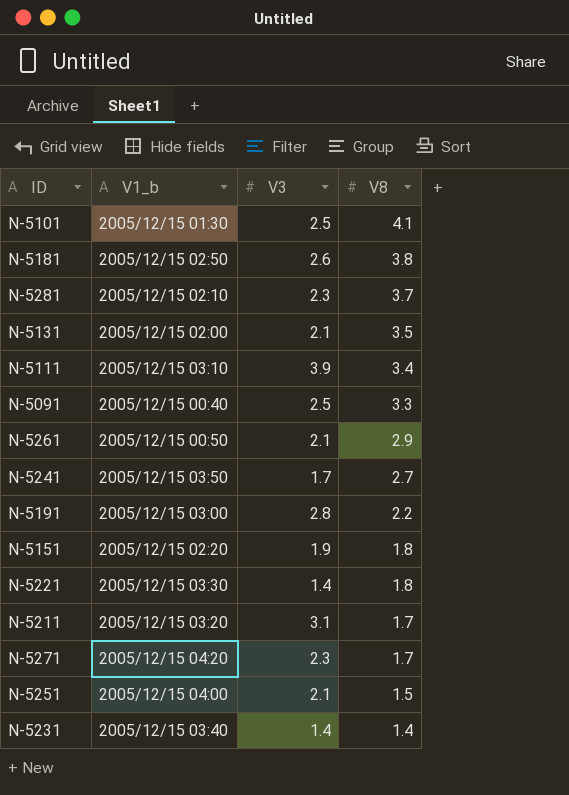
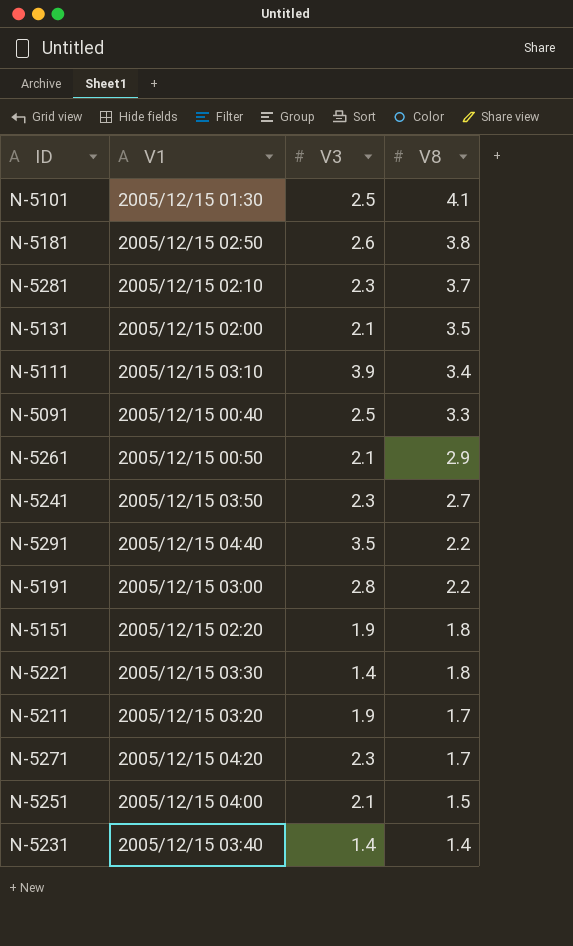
column name: V1_b -> V1
N-5241 | V3: 1.7 -> 2.3
row N-5291: none -> 2005/12/15 04:40 | 3.5 | 2.2
N-5211 | V3: 3.1 -> 1.9

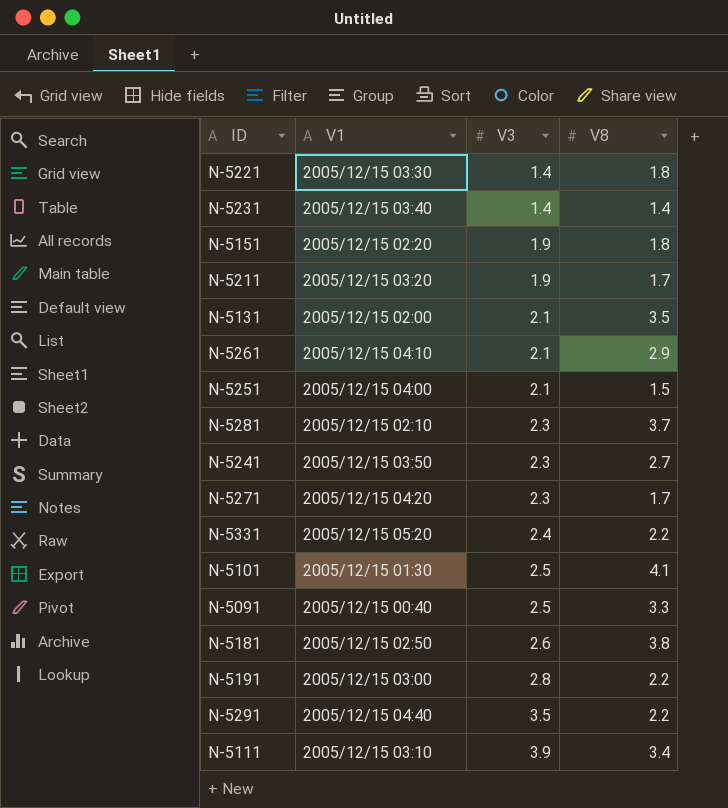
row order: V8 descending -> V3 ascending
N-5261 | V1: 2005/12/15 00:50 -> 2005/12/15 04:10
row N-5331: none -> 2005/12/15 05:20 | 2.4 | 2.2

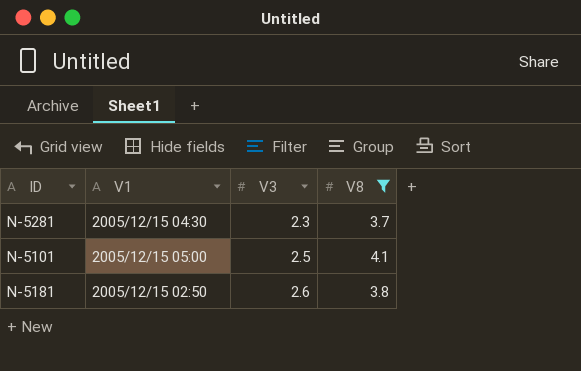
filter: none -> V8 >= 3.7
N-5281 | V1: 2005/12/15 02:10 -> 2005/12/15 04:30
N-5101 | V1: 2005/12/15 01:30 -> 2005/12/15 05:00

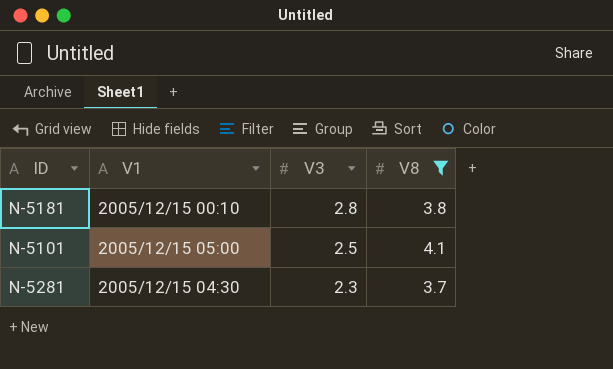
row order: V3 ascending -> V3 descending
N-5181 | V1: 2005/12/15 02:50 -> 2005/12/15 00:10
N-5181 | V3: 2.6 -> 2.8

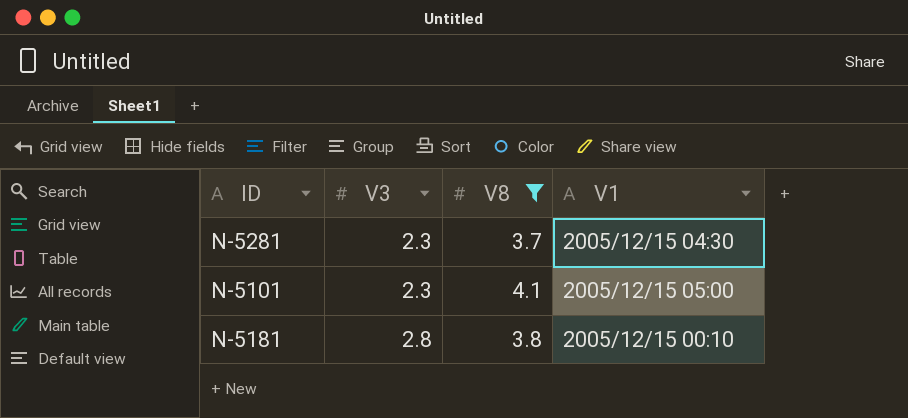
row order: V3 descending -> V3 ascending
column V1 | position: 2 -> 4
N-5101 | V3: 2.5 -> 2.3

